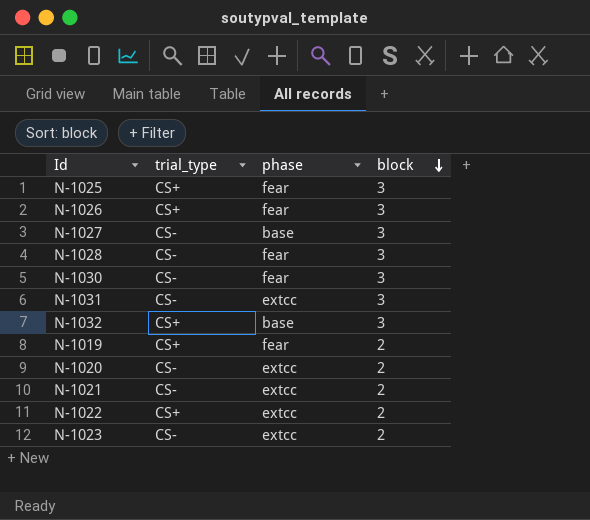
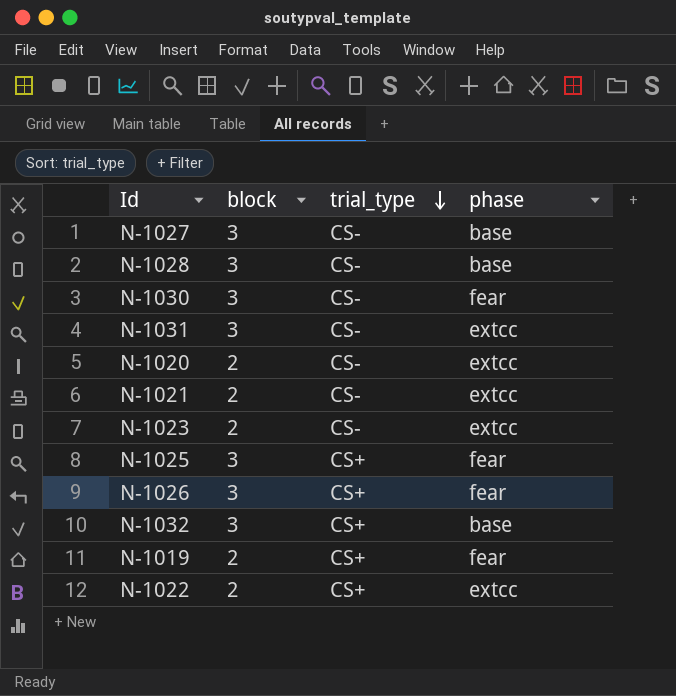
row order: block descending -> trial_type descending
column block | position: 4 -> 2
N-1028 | phase: fear -> base

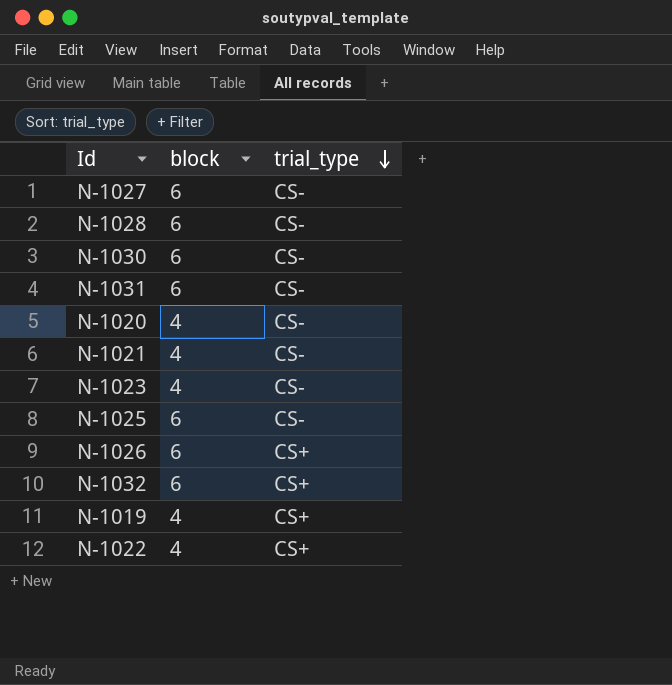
column phase | position: 4 -> none
N-1027 | block: 3 -> 6
N-1028 | block: 3 -> 6
N-1030 | block: 3 -> 6
N-1031 | block: 3 -> 6
N-1020 | block: 2 -> 4
N-1021 | block: 2 -> 4
N-1023 | block: 2 -> 4
N-1025 | block: 3 -> 6
N-1025 | trial_type: CS+ -> CS-
N-1026 | block: 3 -> 6
N-1032 | block: 3 -> 6
N-1019 | block: 2 -> 4
N-1022 | block: 2 -> 4

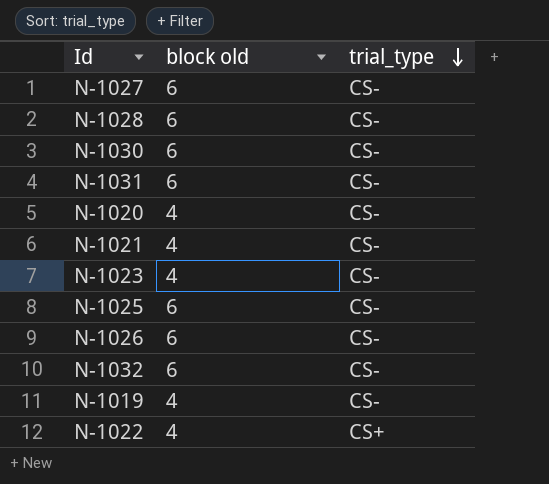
column name: block -> block old
N-1026 | trial_type: CS+ -> CS-
N-1032 | trial_type: CS+ -> CS-
N-1019 | trial_type: CS+ -> CS-

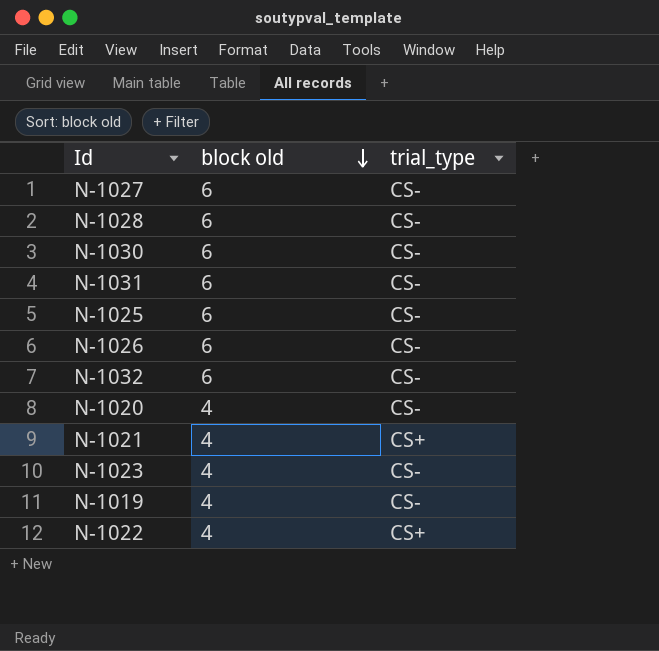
row order: trial_type descending -> block old descending
N-1021 | trial_type: CS- -> CS+

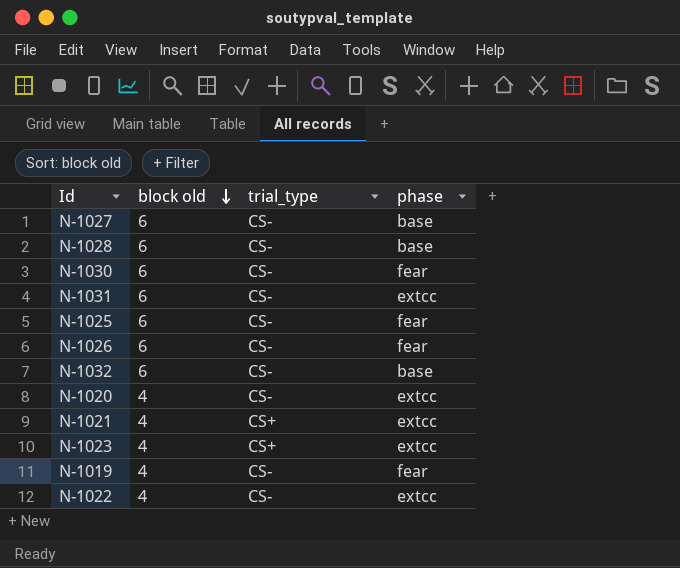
column phase | position: none -> 4
N-1023 | trial_type: CS- -> CS+
N-1022 | trial_type: CS+ -> CS-

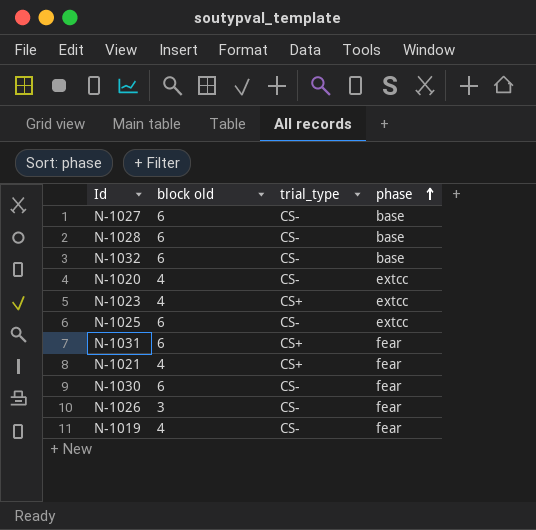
row order: block old descending -> phase ascending
row N-1022: 4 | CS- | extcc -> none
N-1025 | phase: fear -> extcc
N-1031 | trial_type: CS- -> CS+
N-1031 | phase: extcc -> fear
N-1021 | phase: extcc -> fear
N-1026 | block old: 6 -> 3

